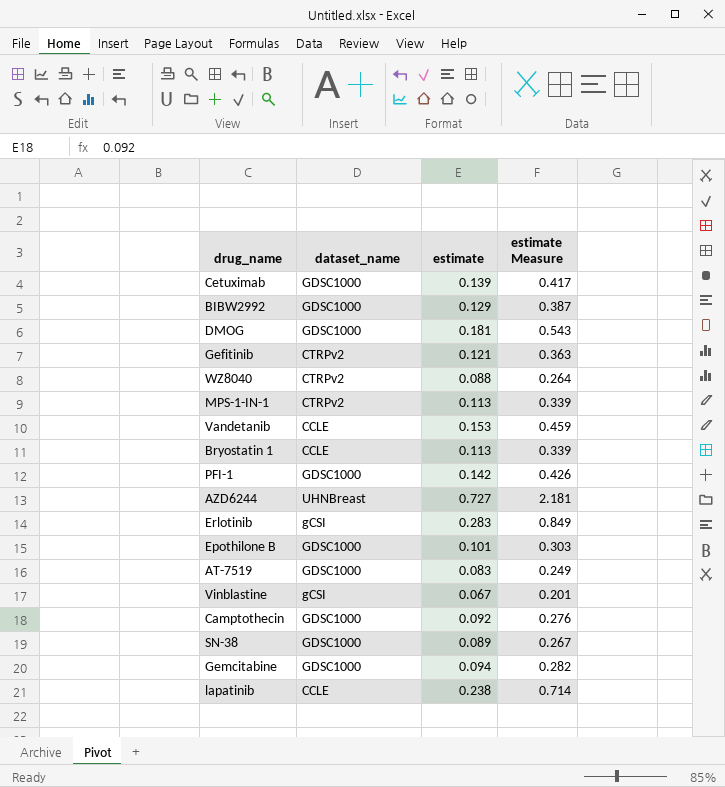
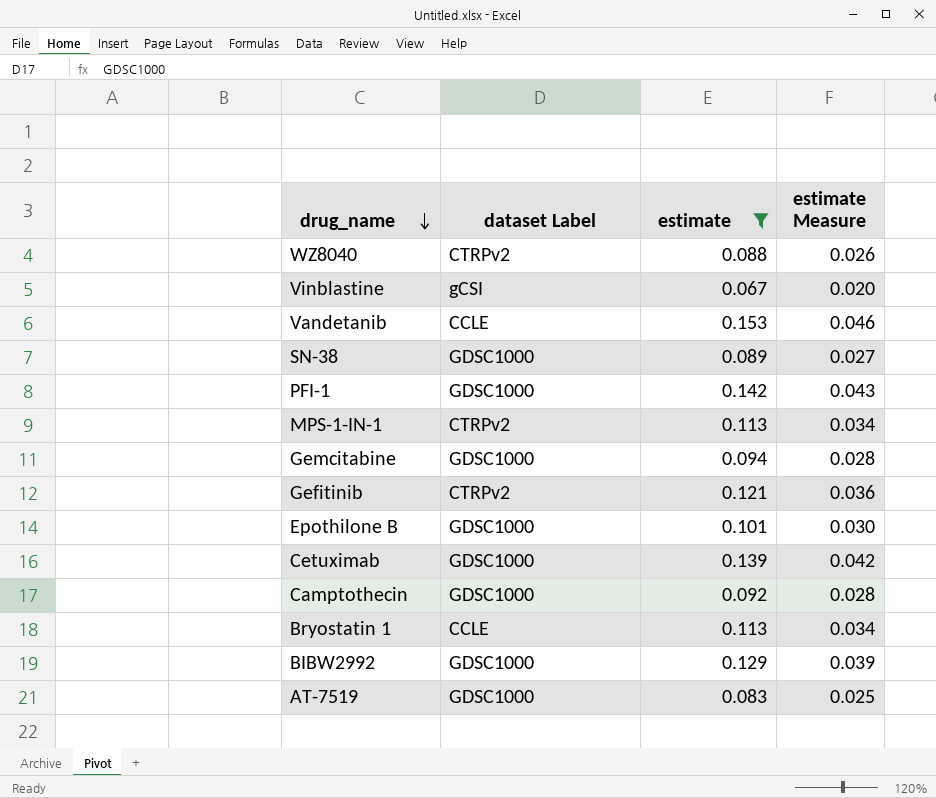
filter: none -> estimate <= 0.153
row order: none -> drug_name descending
column name: dataset_name -> dataset Label
column estimate Measure | formula: [estimate] * 3 -> [estimate] * 0.3

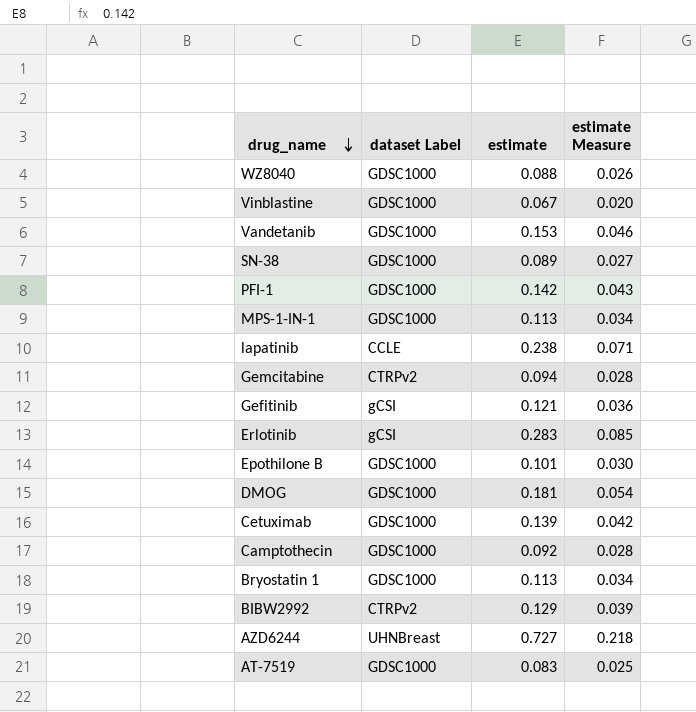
filter: estimate <= 0.153 -> none
WZ8040 | dataset Label: CTRPv2 -> GDSC1000
Vinblastine | dataset Label: gCSI -> GDSC1000
Vandetanib | dataset Label: CCLE -> GDSC1000
MPS-1-IN-1 | dataset Label: CTRPv2 -> GDSC1000
Gemcitabine | dataset Label: GDSC1000 -> CTRPv2
Gefitinib | dataset Label: CTRPv2 -> gCSI
Bryostatin 1 | dataset Label: CCLE -> GDSC1000
BIBW2992 | dataset Label: GDSC1000 -> CTRPv2

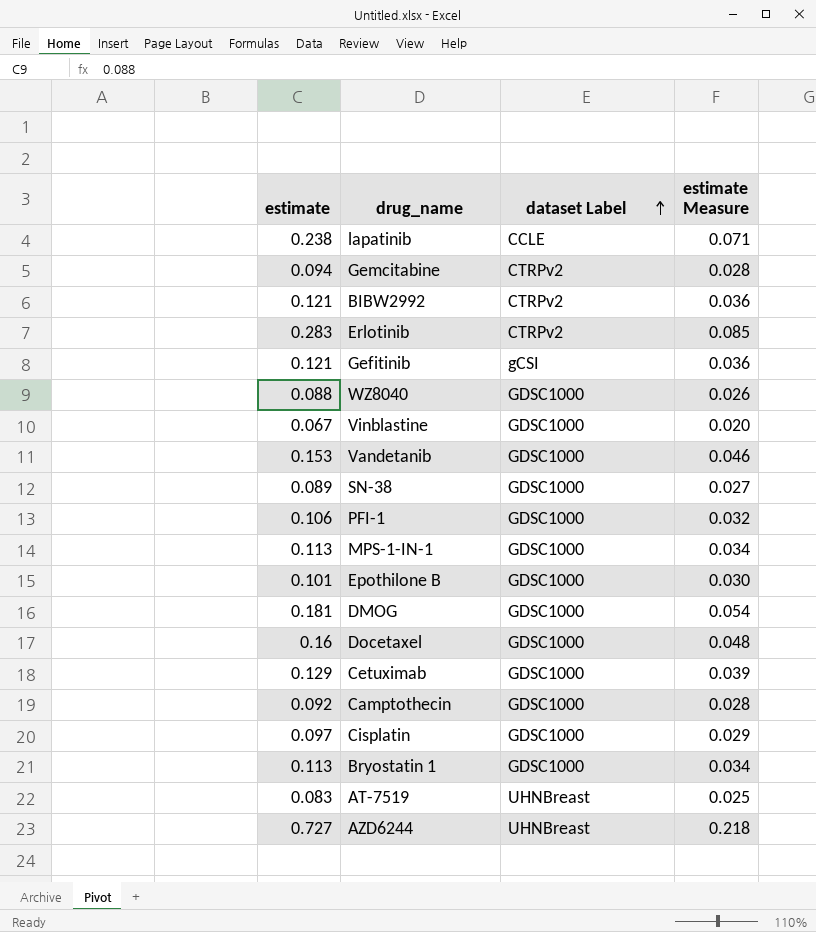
row order: drug_name descending -> dataset Label ascending
column estimate | position: 3 -> 1
BIBW2992 | estimate: 0.129 -> 0.121
BIBW2992 | estimate Measure: 0.039 -> 0.036
Erlotinib | dataset Label: gCSI -> CTRPv2
PFI-1 | estimate: 0.142 -> 0.106
PFI-1 | estimate Measure: 0.043 -> 0.032
row Docetaxel: none -> 0.16 | GDSC1000 | 0.048
Cetuximab | estimate: 0.139 -> 0.129
Cetuximab | estimate Measure: 0.042 -> 0.039
row Cisplatin: none -> 0.097 | GDSC1000 | 0.029
AT-7519 | dataset Label: GDSC1000 -> UHNBreast

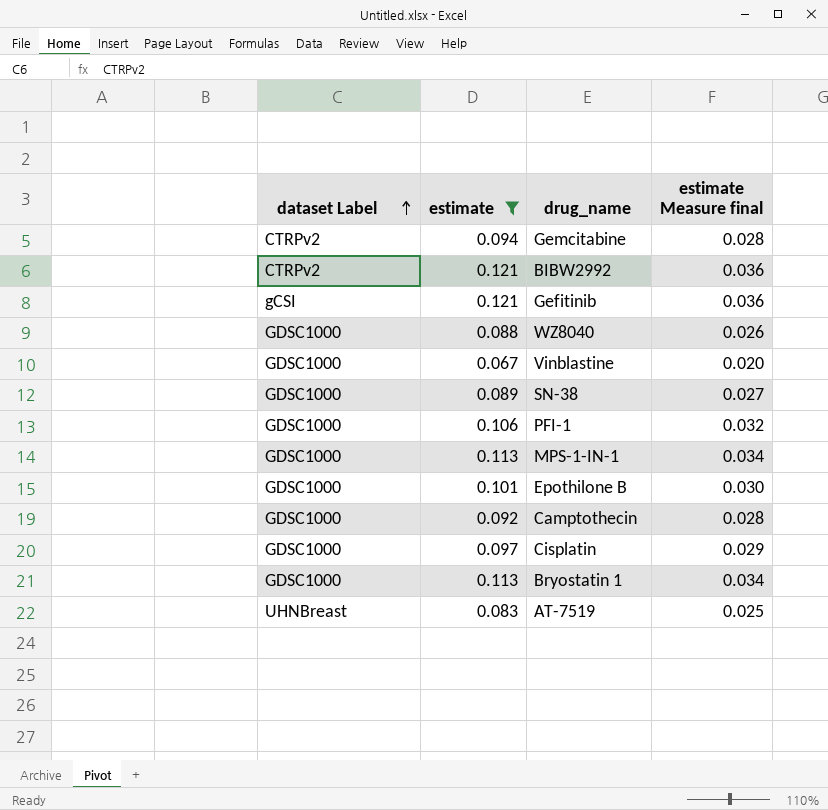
filter: none -> estimate <= 0.121
column dataset Label | position: 3 -> 1
column name: estimate Measure -> estimate Measure final

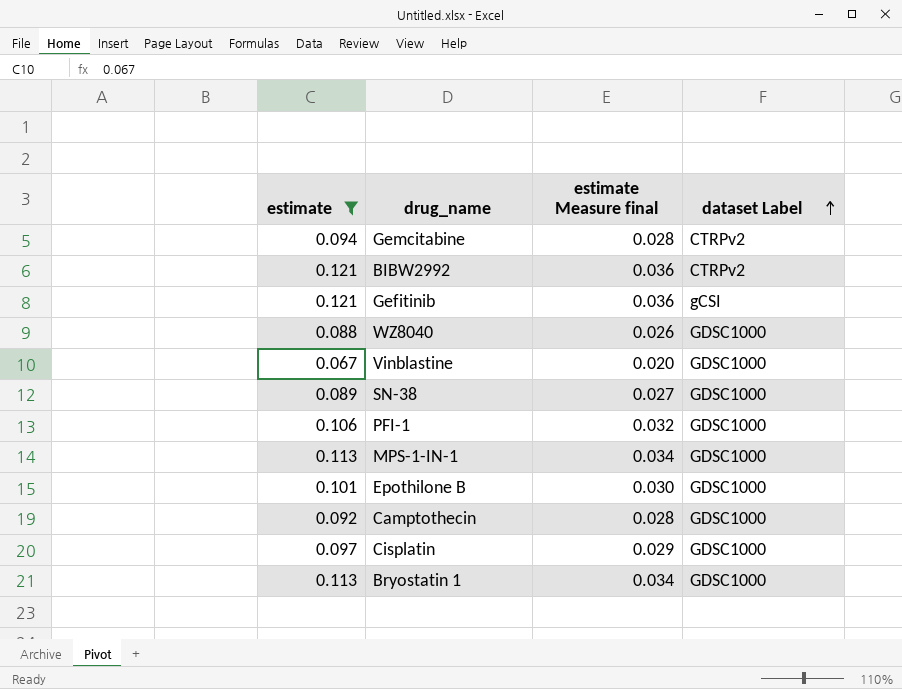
column dataset Label | position: 1 -> 4
row AT-7519: UHNBreast | 0.083 | 0.025 -> none

